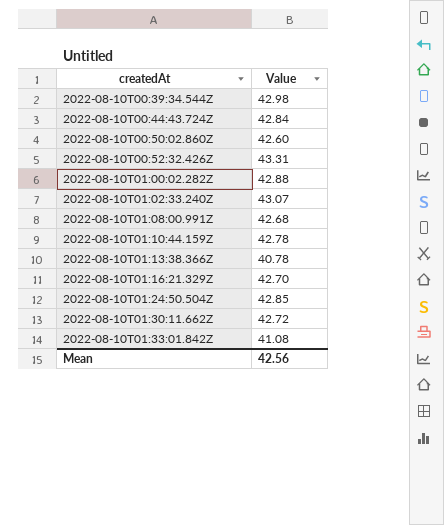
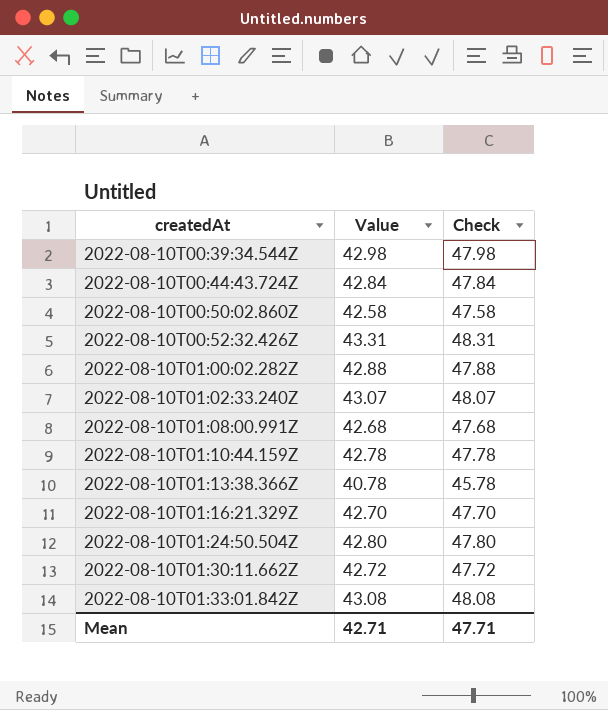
column Check | formula: none -> [Value] + 5
2022-08-10T00:50:02.860Z | Value: 42.60 -> 42.58
2022-08-10T01:24:50.504Z | Value: 42.85 -> 42.80
2022-08-10T01:33:01.842Z | Value: 41.08 -> 43.08
Mean | Value: 42.56 -> 42.71

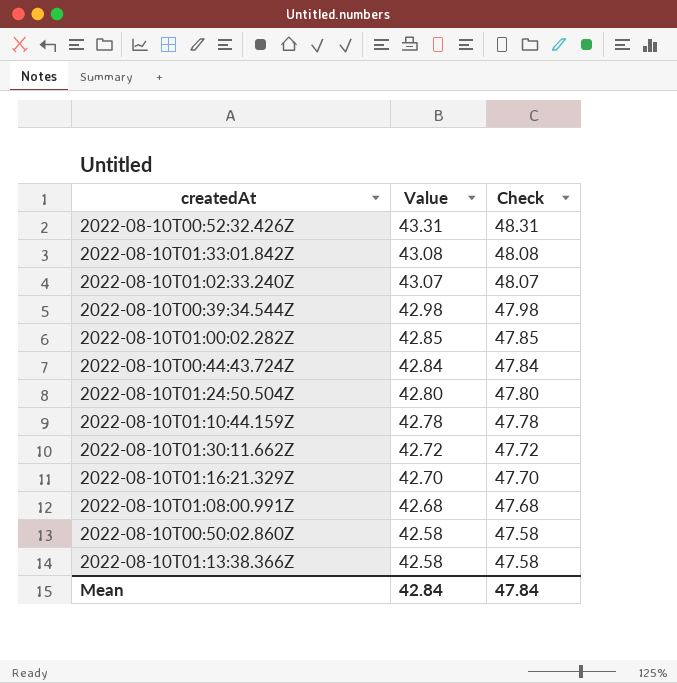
row order: createdAt ascending -> Value descending
2022-08-10T01:00:02.282Z | Value: 42.88 -> 42.85
2022-08-10T01:00:02.282Z | Check: 47.88 -> 47.85
2022-08-10T01:13:38.366Z | Value: 40.78 -> 42.58
2022-08-10T01:13:38.366Z | Check: 45.78 -> 47.58
Mean | Value: 42.71 -> 42.84
Mean | Check: 47.71 -> 47.84

